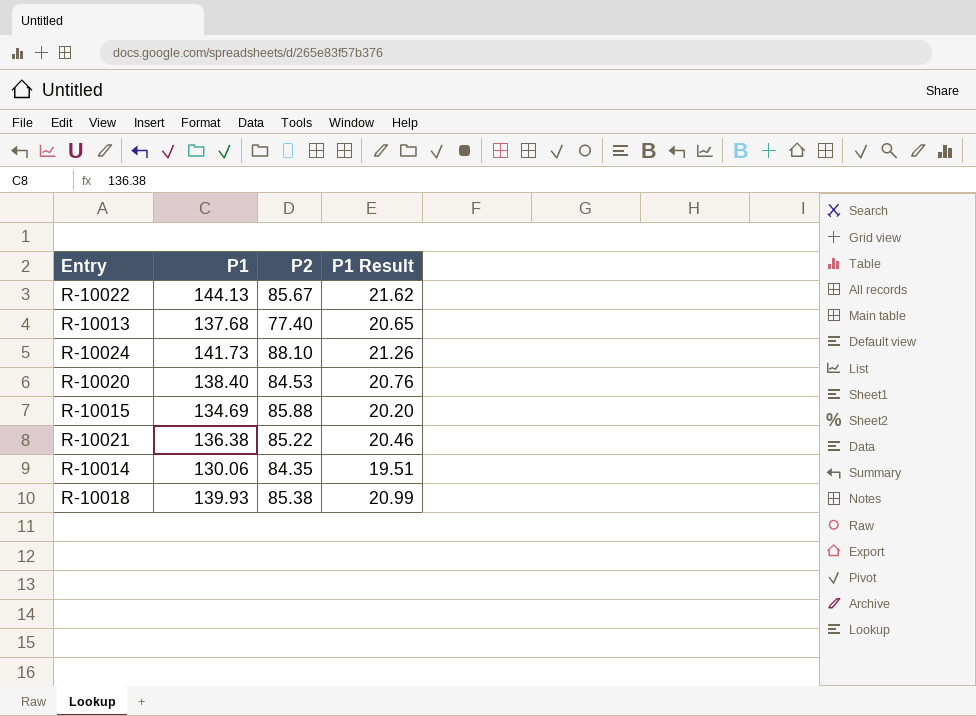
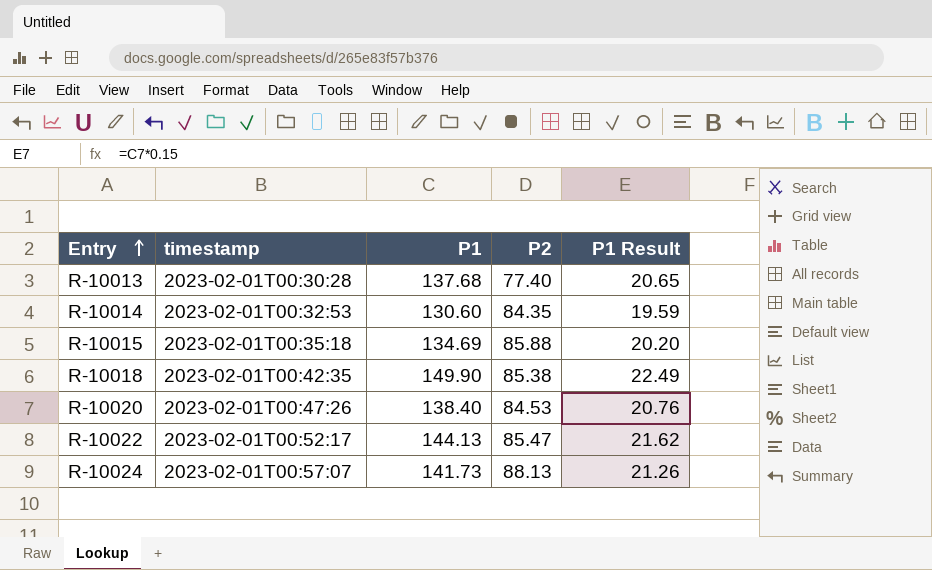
row order: none -> Entry ascending
column timestamp | position: none -> 2
row R-10021: 136.38 | 85.22 | 20.46 -> none
R-10014 | P1: 130.06 -> 130.60
R-10014 | P1 Result: 19.51 -> 19.59
R-10018 | P1: 139.93 -> 149.90
R-10018 | P1 Result: 20.99 -> 22.49
R-10022 | P2: 85.67 -> 85.47
R-10024 | P2: 88.10 -> 88.13

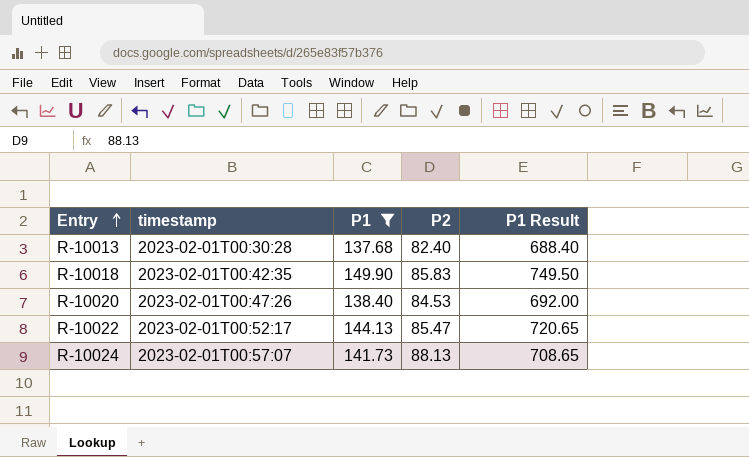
filter: none -> P1 >= 137.68
column P1 Result | formula: [P1] * 0.15 -> [P1] * 5
R-10013 | P2: 77.40 -> 82.40
R-10018 | P2: 85.38 -> 85.83

